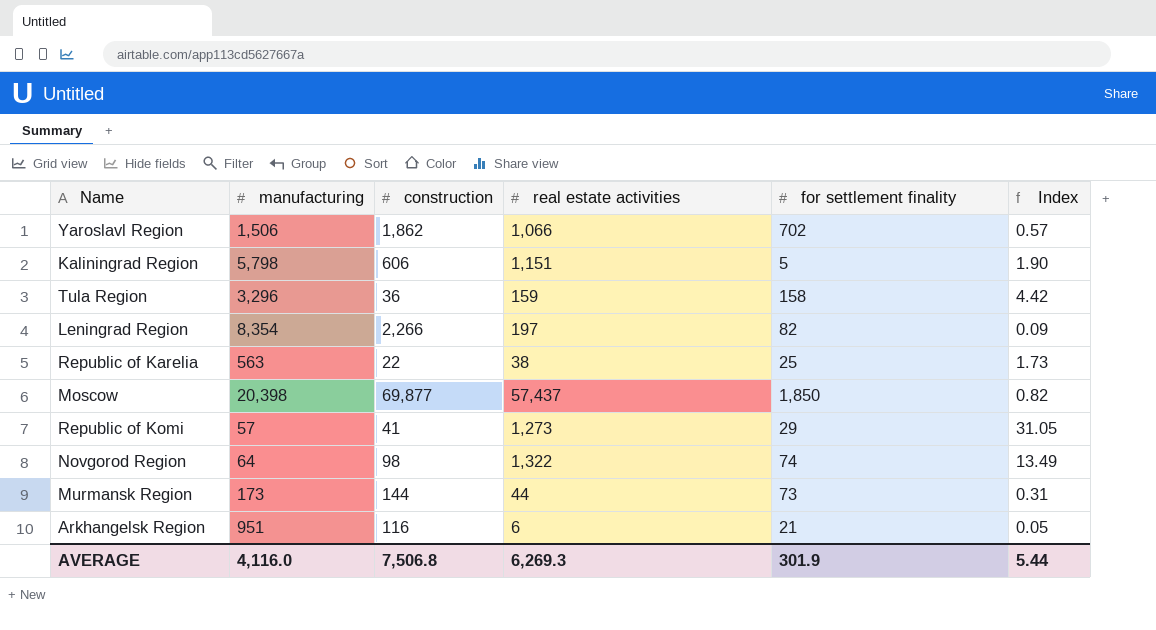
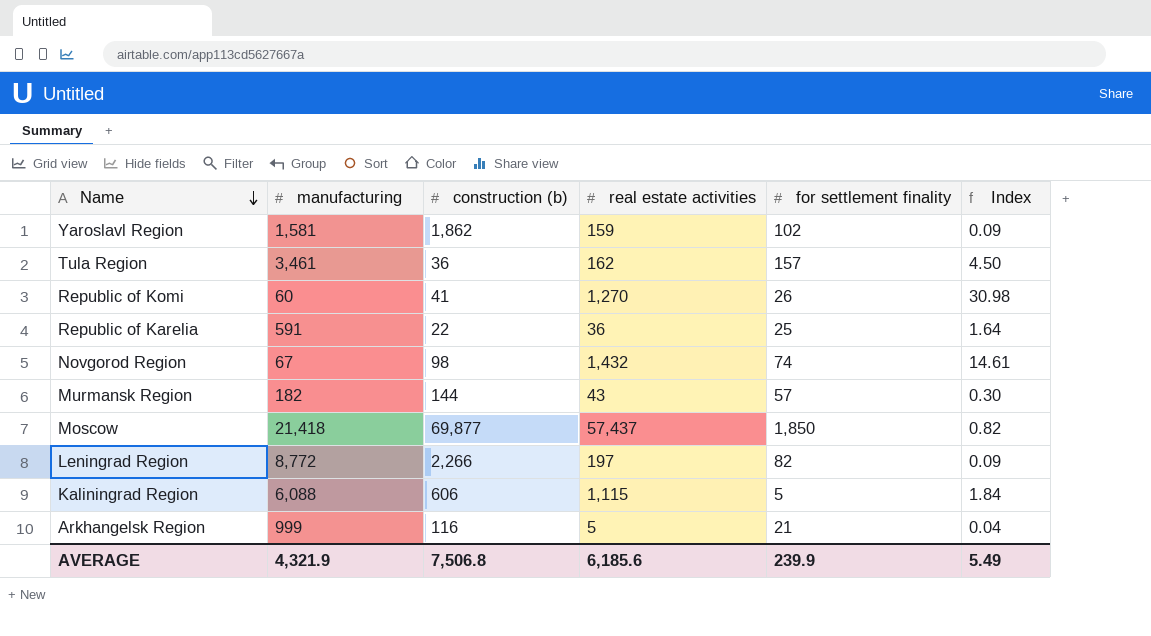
row order: none -> Name descending
column name: construction -> construction (b)
Yaroslavl Region | manufacturing: 1,506 -> 1,581
Yaroslavl Region | real estate activities: 1,066 -> 159
Yaroslavl Region | for settlement finality: 702 -> 102
Yaroslavl Region | Index: 0.57 -> 0.09
Tula Region | manufacturing: 3,296 -> 3,461
Tula Region | real estate activities: 159 -> 162
Tula Region | for settlement finality: 158 -> 157
Tula Region | Index: 4.42 -> 4.50
Republic of Komi | manufacturing: 57 -> 60
Republic of Komi | real estate activities: 1,273 -> 1,270
Republic of Komi | for settlement finality: 29 -> 26
Republic of Komi | Index: 31.05 -> 30.98
Republic of Karelia | manufacturing: 563 -> 591
Republic of Karelia | real estate activities: 38 -> 36
Republic of Karelia | Index: 1.73 -> 1.64
Novgorod Region | manufacturing: 64 -> 67
Novgorod Region | real estate activities: 1,322 -> 1,432
Novgorod Region | Index: 13.49 -> 14.61
Murmansk Region | manufacturing: 173 -> 182
Murmansk Region | real estate activities: 44 -> 43
Murmansk Region | for settlement finality: 73 -> 57
Murmansk Region | Index: 0.31 -> 0.30
Moscow | manufacturing: 20,398 -> 21,418
Leningrad Region | manufacturing: 8,354 -> 8,772
Kaliningrad Region | manufacturing: 5,798 -> 6,088
Kaliningrad Region | real estate activities: 1,151 -> 1,115
Kaliningrad Region | Index: 1.90 -> 1.84
Arkhangelsk Region | manufacturing: 951 -> 999
Arkhangelsk Region | real estate activities: 6 -> 5
Arkhangelsk Region | Index: 0.05 -> 0.04
AVERAGE | manufacturing: 4,116.0 -> 4,321.9
AVERAGE | real estate activities: 6,269.3 -> 6,185.6
AVERAGE | for settlement finality: 301.9 -> 239.9
AVERAGE | Index: 5.44 -> 5.49

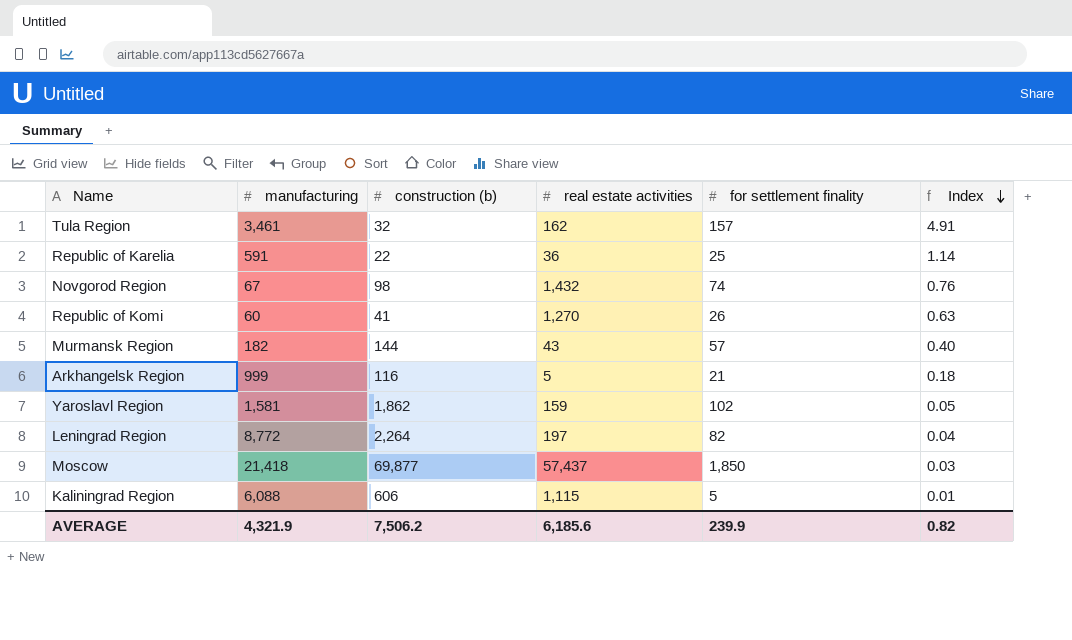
row order: Name descending -> Index descending
column Index | formula: [real estate activities] / [construction (b)] -> [for settlement finality] / [construction (b)]
Tula Region | construction (b): 36 -> 32
Leningrad Region | construction (b): 2,266 -> 2,264
AVERAGE | construction (b): 7,506.8 -> 7,506.2
AVERAGE | Index: 5.49 -> 0.82

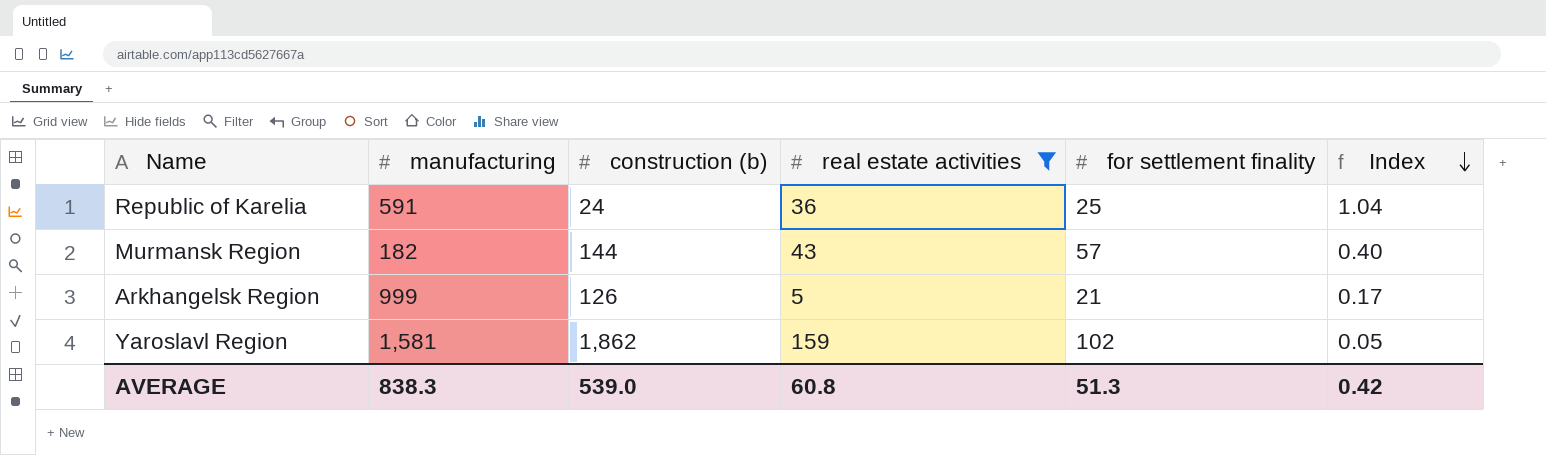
filter: none -> real estate activities <= 159
Republic of Karelia | construction (b): 22 -> 24
Republic of Karelia | Index: 1.14 -> 1.04
Arkhangelsk Region | construction (b): 116 -> 126
Arkhangelsk Region | Index: 0.18 -> 0.17
AVERAGE | manufacturing: 4,321.9 -> 838.3
AVERAGE | construction (b): 7,506.2 -> 539.0
AVERAGE | real estate activities: 6,185.6 -> 60.8
AVERAGE | for settlement finality: 239.9 -> 51.3
AVERAGE | Index: 0.82 -> 0.42

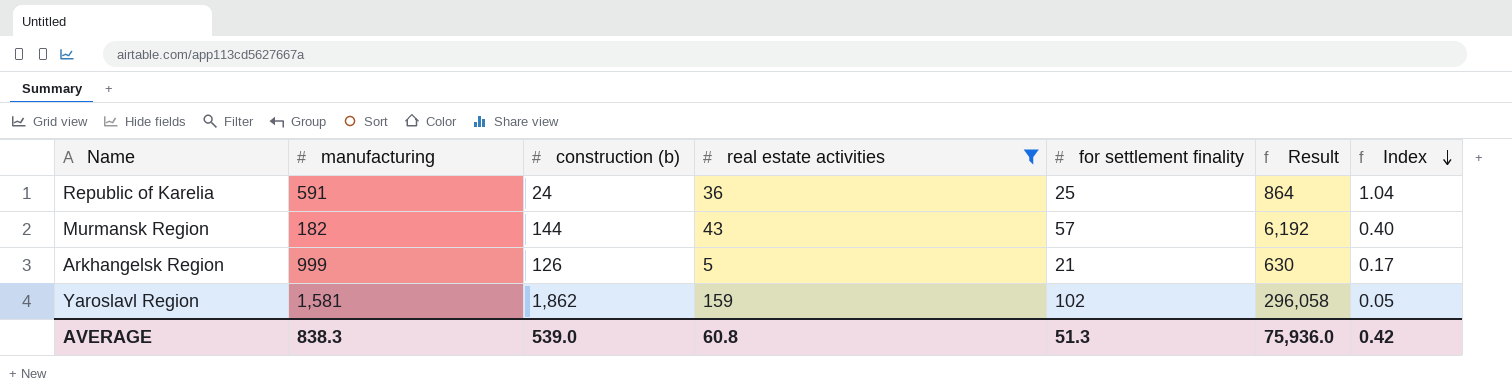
column Result | formula: none -> [construction (b)] * [real estate activities]

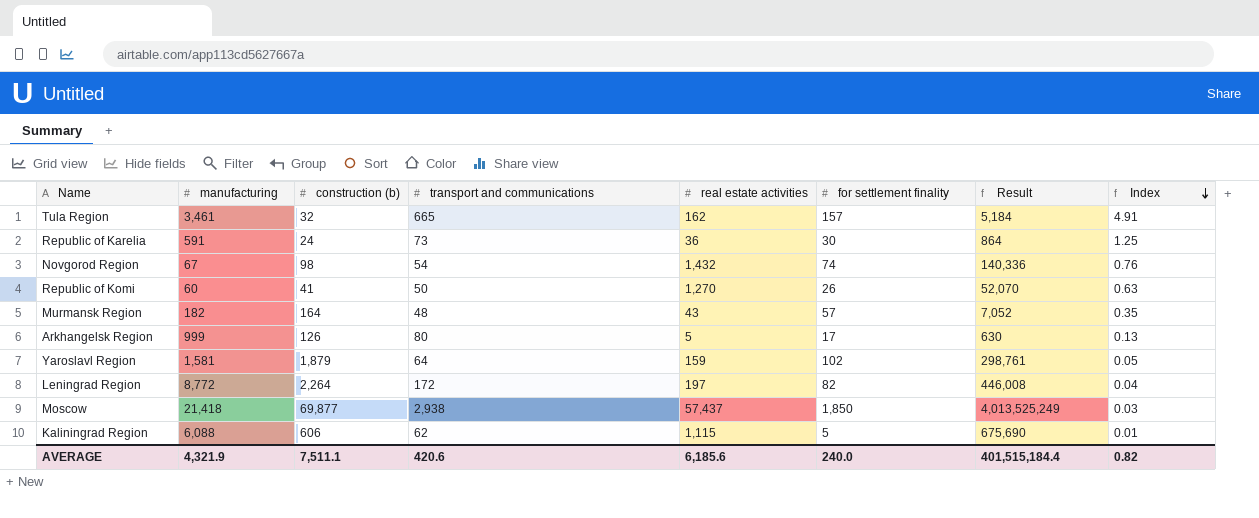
filter: real estate activities <= 159 -> none
column transport and communications | position: none -> 4
Republic of Karelia | for settlement finality: 25 -> 30
Republic of Karelia | Index: 1.04 -> 1.25
Murmansk Region | construction (b): 144 -> 164
Murmansk Region | Result: 6,192 -> 7,052
Murmansk Region | Index: 0.40 -> 0.35
Arkhangelsk Region | for settlement finality: 21 -> 17
Arkhangelsk Region | Index: 0.17 -> 0.13
Yaroslavl Region | construction (b): 1,862 -> 1,879
Yaroslavl Region | Result: 296,058 -> 298,761
AVERAGE | manufacturing: 838.3 -> 4,321.9
AVERAGE | construction (b): 539.0 -> 7,511.1
AVERAGE | real estate activities: 60.8 -> 6,185.6
AVERAGE | for settlement finality: 51.3 -> 240.0
AVERAGE | Result: 75,936.0 -> 401,515,184.4
AVERAGE | Index: 0.42 -> 0.82

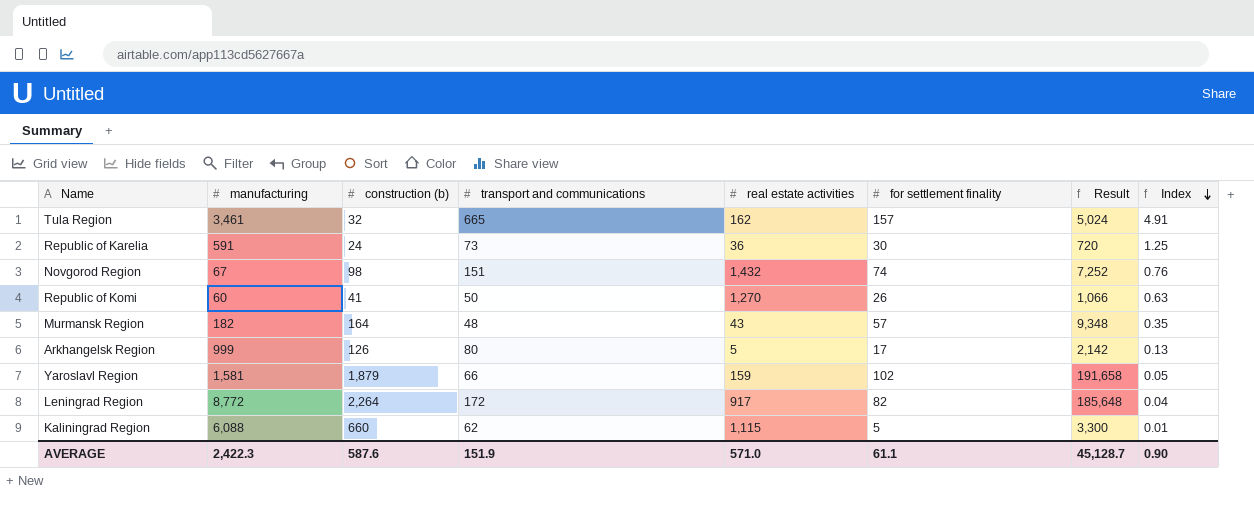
column Result | formula: [construction (b)] * [real estate activities] -> [construction (b)] * [for settlement finality]
row Moscow: 21,418 | 69,877 | 2,938 | 57,437 | 1,850 | 4,013,525,249 | 0.03 -> none
Novgorod Region | transport and communications: 54 -> 151
Yaroslavl Region | transport and communications: 64 -> 66
Leningrad Region | real estate activities: 197 -> 917
Kaliningrad Region | construction (b): 606 -> 660
AVERAGE | manufacturing: 4,321.9 -> 2,422.3
AVERAGE | construction (b): 7,511.1 -> 587.6
AVERAGE | transport and communications: 420.6 -> 151.9
AVERAGE | real estate activities: 6,185.6 -> 571.0
AVERAGE | for settlement finality: 240.0 -> 61.1
AVERAGE | Result: 401,515,184.4 -> 45,128.7
AVERAGE | Index: 0.82 -> 0.90

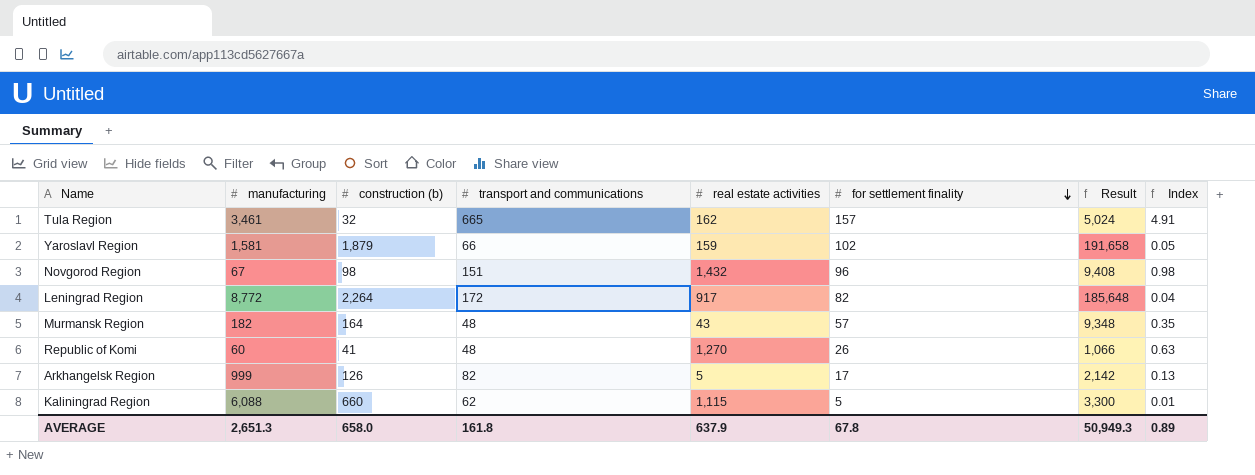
row order: Index descending -> for settlement finality descending
row Republic of Karelia: 591 | 24 | 73 | 36 | 30 | 720 | 1.25 -> none
Novgorod Region | for settlement finality: 74 -> 96
Novgorod Region | Result: 7,252 -> 9,408
Novgorod Region | Index: 0.76 -> 0.98
Republic of Komi | transport and communications: 50 -> 48
Arkhangelsk Region | transport and communications: 80 -> 82
AVERAGE | manufacturing: 2,422.3 -> 2,651.3
AVERAGE | construction (b): 587.6 -> 658.0
AVERAGE | transport and communications: 151.9 -> 161.8
AVERAGE | real estate activities: 571.0 -> 637.9
AVERAGE | for settlement finality: 61.1 -> 67.8
AVERAGE | Result: 45,128.7 -> 50,949.3
AVERAGE | Index: 0.90 -> 0.89

